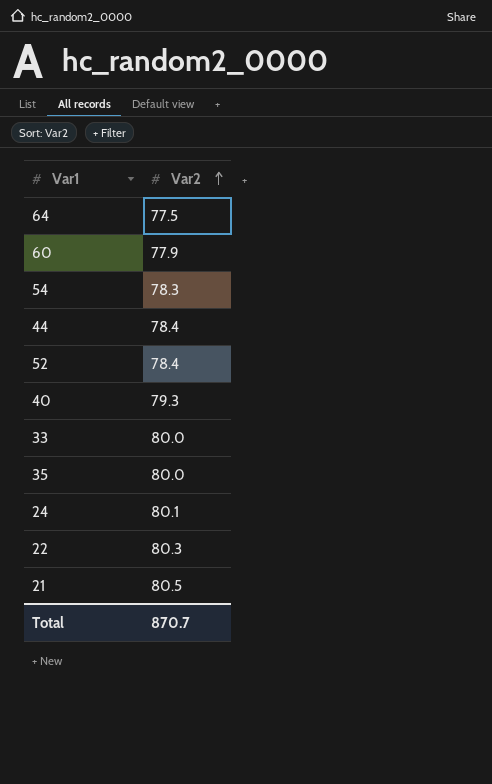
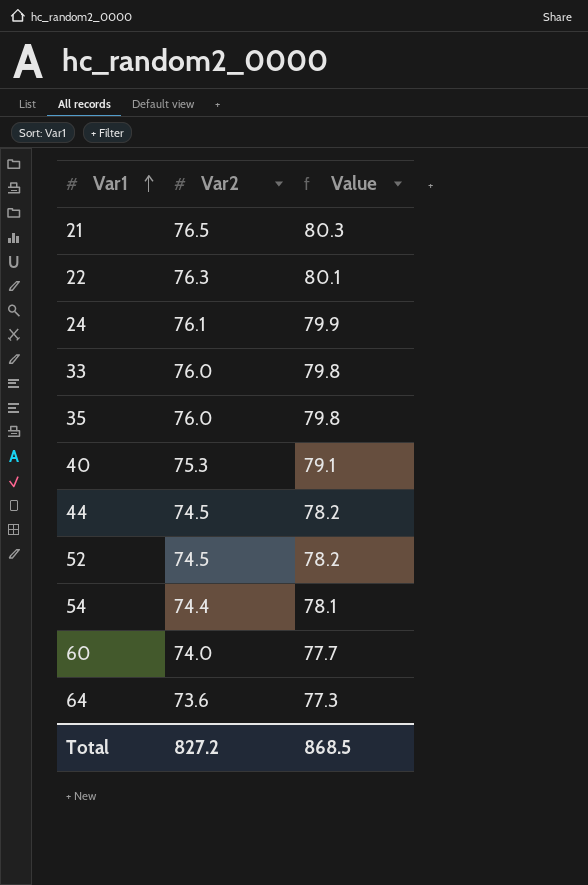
row order: Var2 ascending -> Var1 ascending
column Value | formula: none -> [Var2] * 1.05
21 | Var2: 80.5 -> 76.5
22 | Var2: 80.3 -> 76.3
24 | Var2: 80.1 -> 76.1
33 | Var2: 80.0 -> 76.0
35 | Var2: 80.0 -> 76.0
40 | Var2: 79.3 -> 75.3
44 | Var2: 78.4 -> 74.5
52 | Var2: 78.4 -> 74.5
54 | Var2: 78.3 -> 74.4
60 | Var2: 77.9 -> 74.0
64 | Var2: 77.5 -> 73.6
Total | Var2: 870.7 -> 827.2

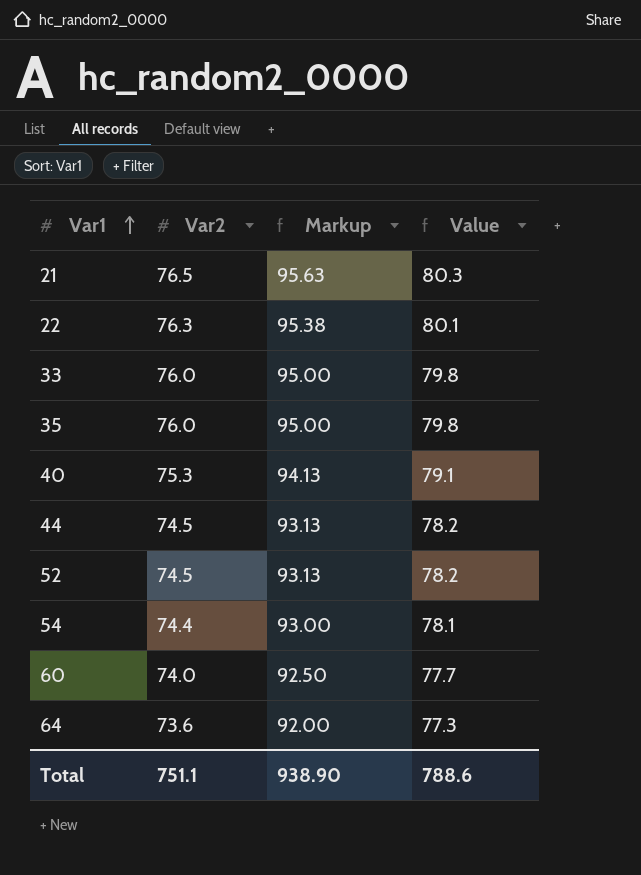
column Markup | formula: none -> [Var2] * 1.25
row 24: 76.1 | 79.9 -> none
Total | Var2: 827.2 -> 751.1
Total | Value: 868.5 -> 788.6

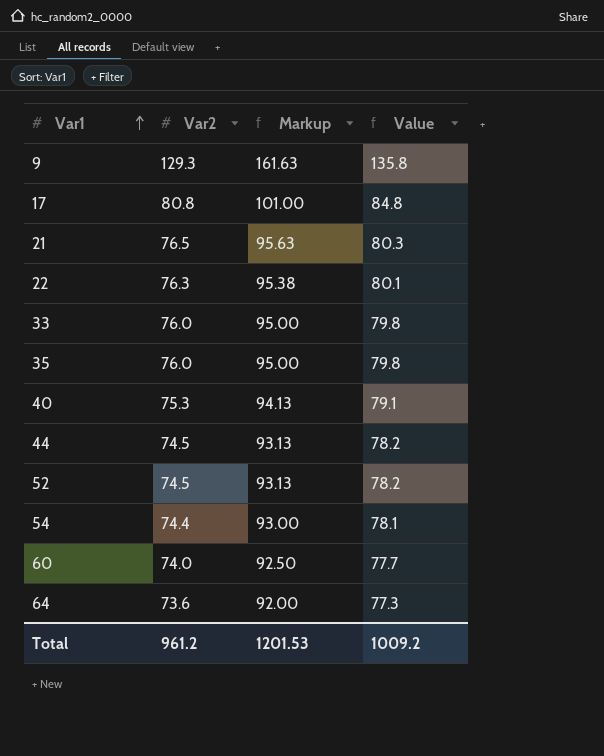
row 9: none -> 129.3 | 161.63 | 135.8
row 17: none -> 80.8 | 101.00 | 84.8
Total | Var2: 751.1 -> 961.2
Total | Markup: 938.90 -> 1201.53
Total | Value: 788.6 -> 1009.2

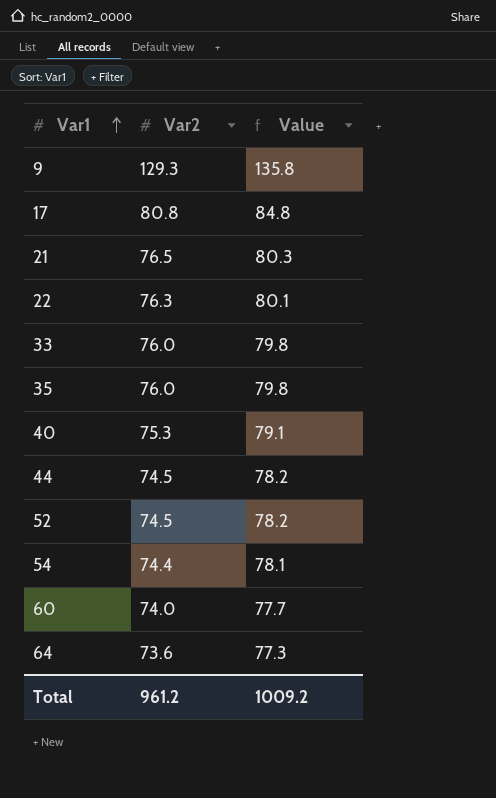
column Markup | formula: [Var2] * 1.25 -> none

